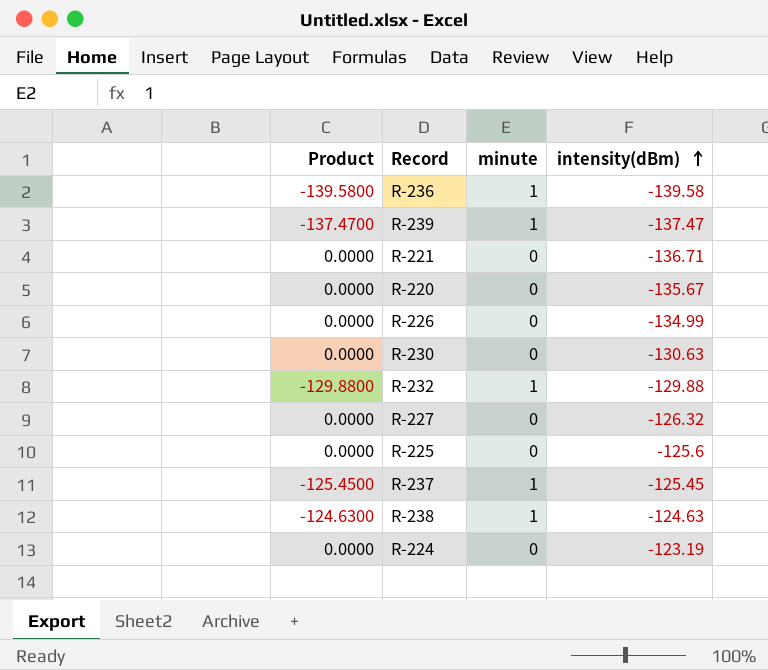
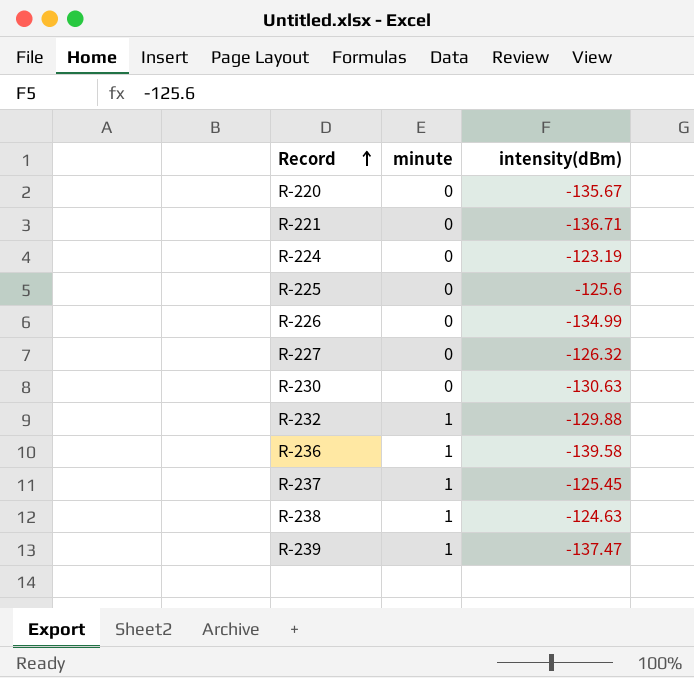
row order: intensity(dBm) ascending -> Record ascending
column Product | formula: [minute] * [intensity(dBm)] -> none

